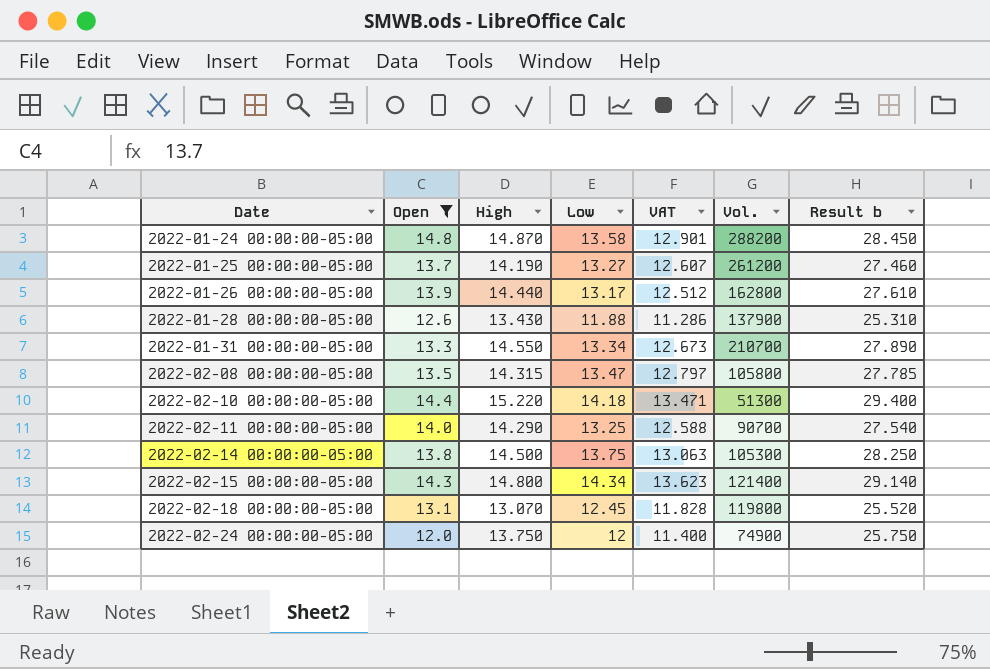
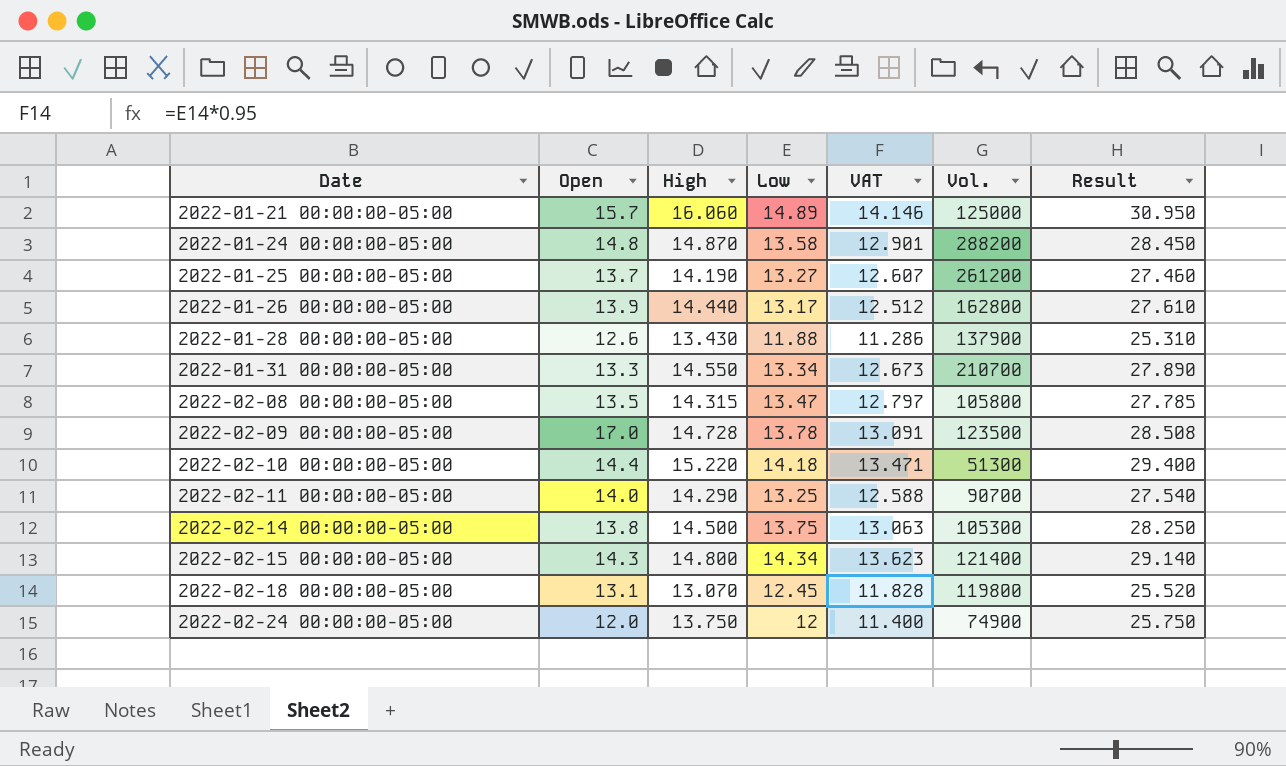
filter: Open <= 14.8 -> none
column name: Result b -> Result

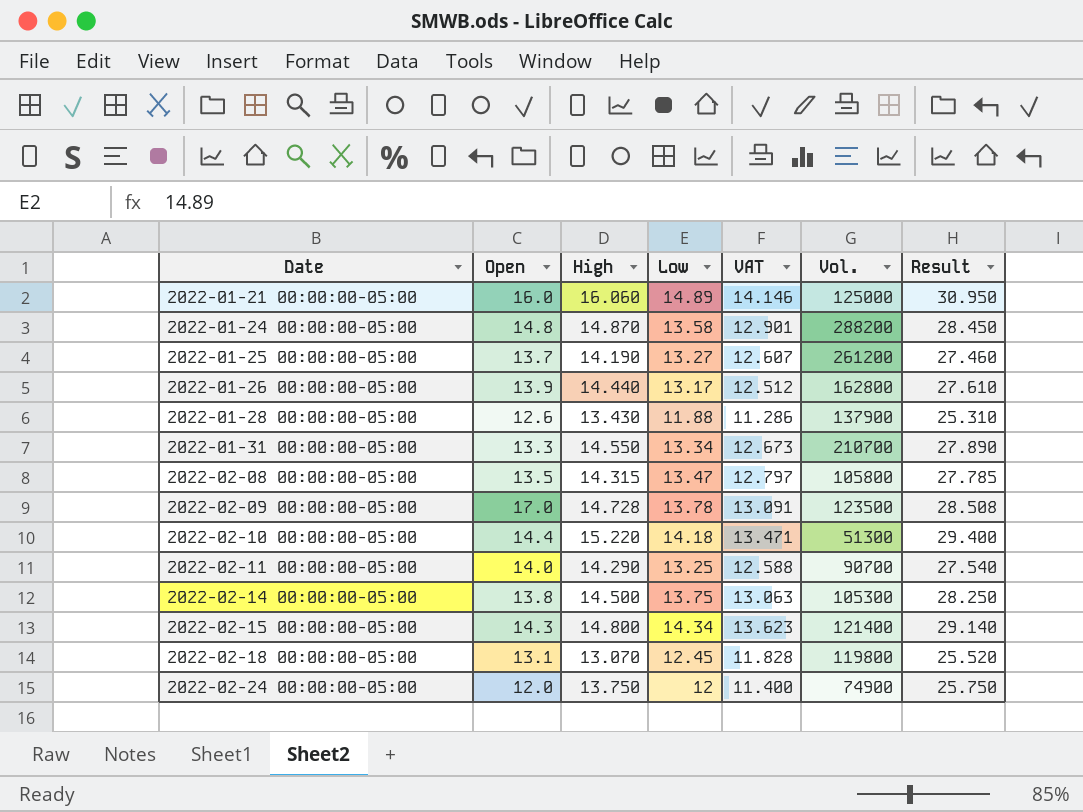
2022-01-21 00:00:00-05:00 | Open: 15.7 -> 16.0

